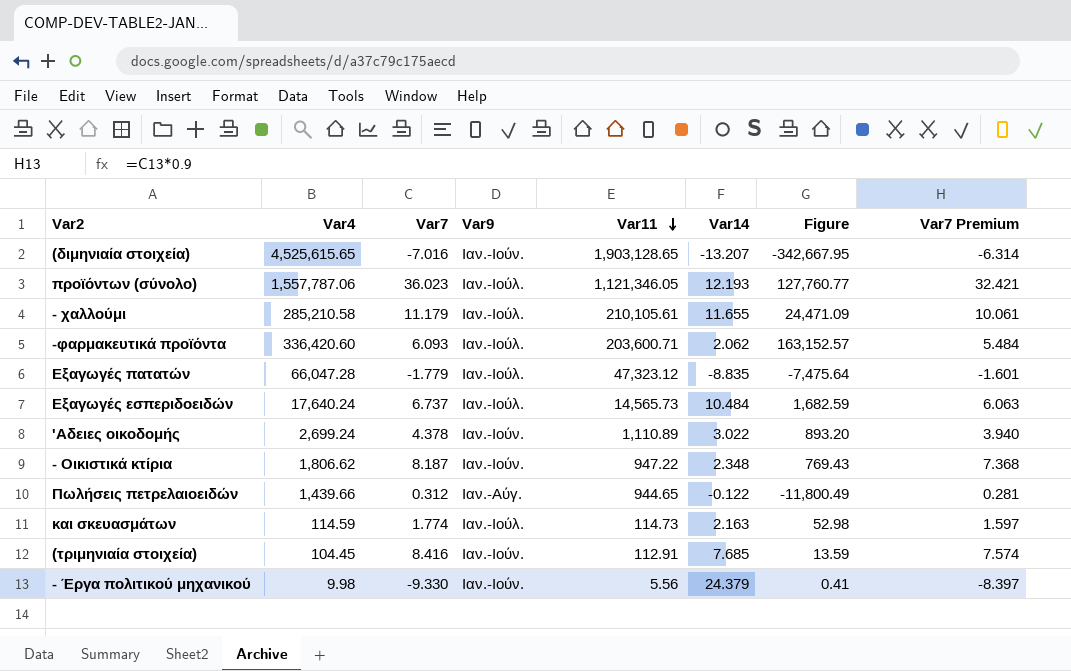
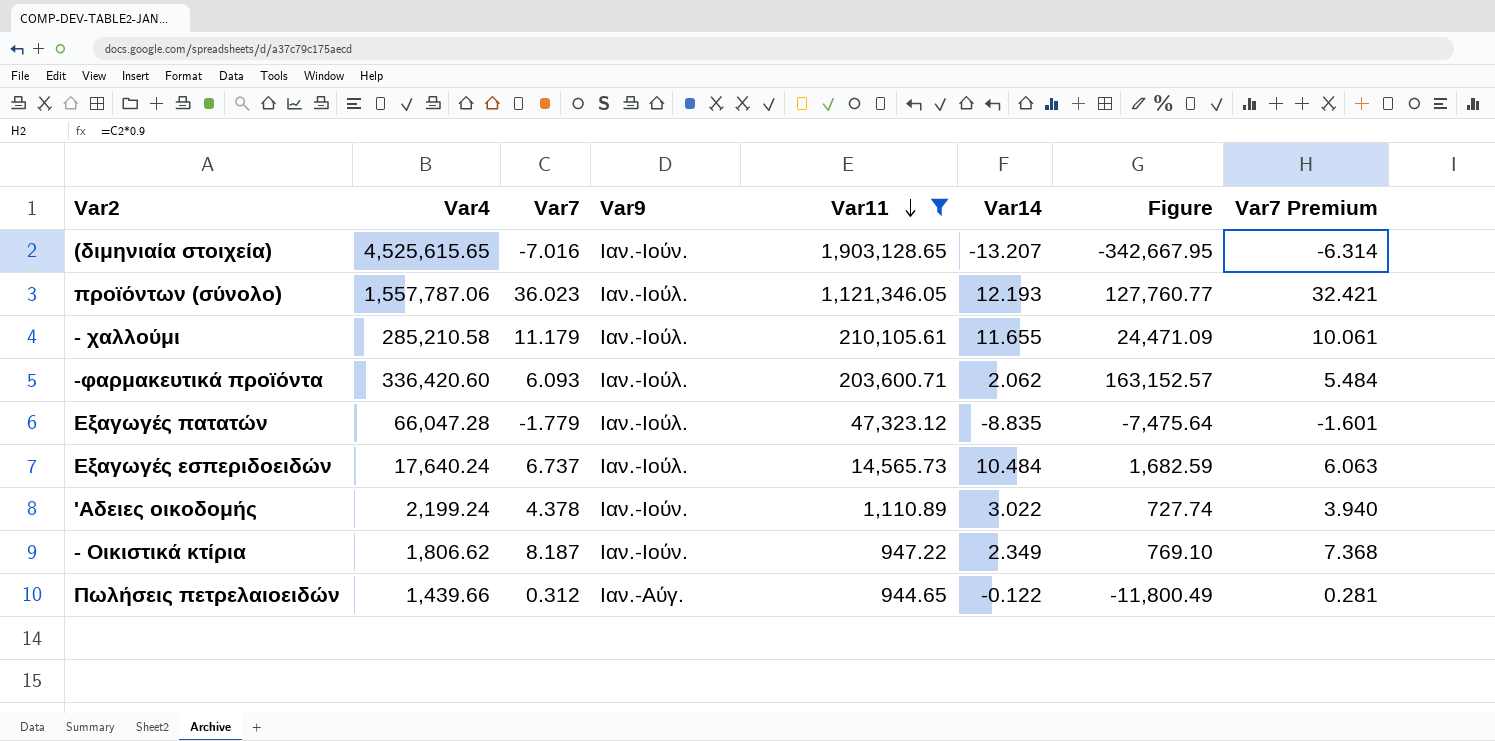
filter: none -> Var11 >= 944.65
'Aδειες οικοδομής | Var4: 2,699.24 -> 2,199.24
'Aδειες οικοδομής | Figure: 893.20 -> 727.74
- Οικιστικά κτίρια | Var14: 2.348 -> 2.349
- Οικιστικά κτίρια | Figure: 769.43 -> 769.10

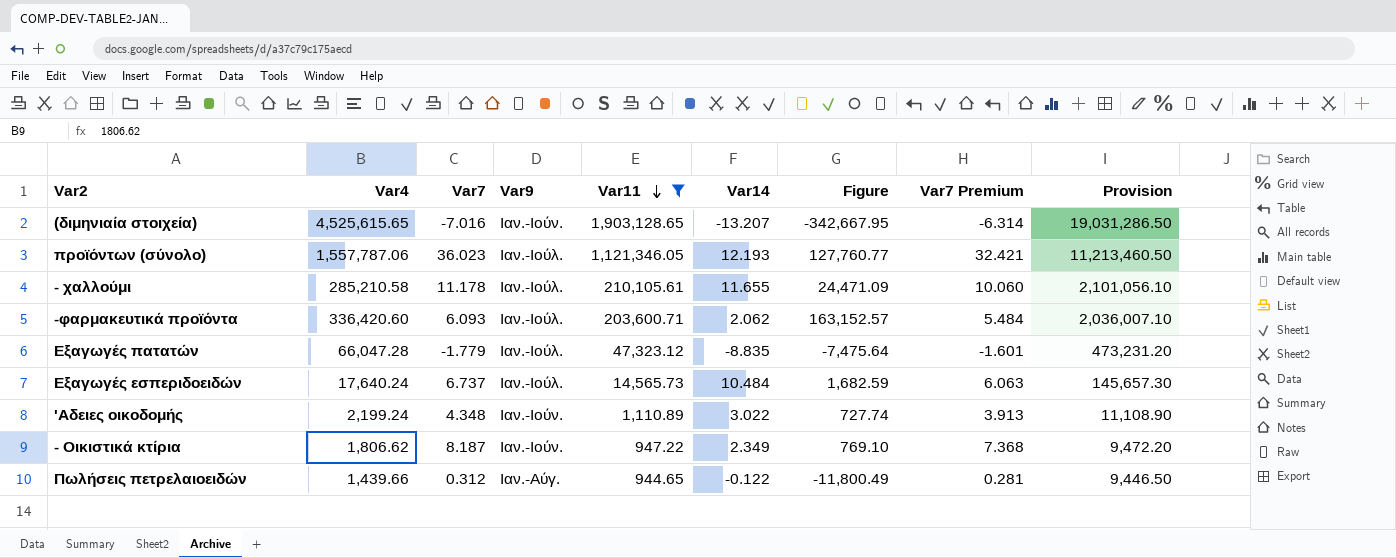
column Provision | formula: none -> [Var11] * 10
- χαλλούμι | Var7: 11.179 -> 11.178
- χαλλούμι | Var7 Premium: 10.061 -> 10.060
'Aδειες οικοδομής | Var7: 4.378 -> 4.348
'Aδειες οικοδομής | Var7 Premium: 3.940 -> 3.913

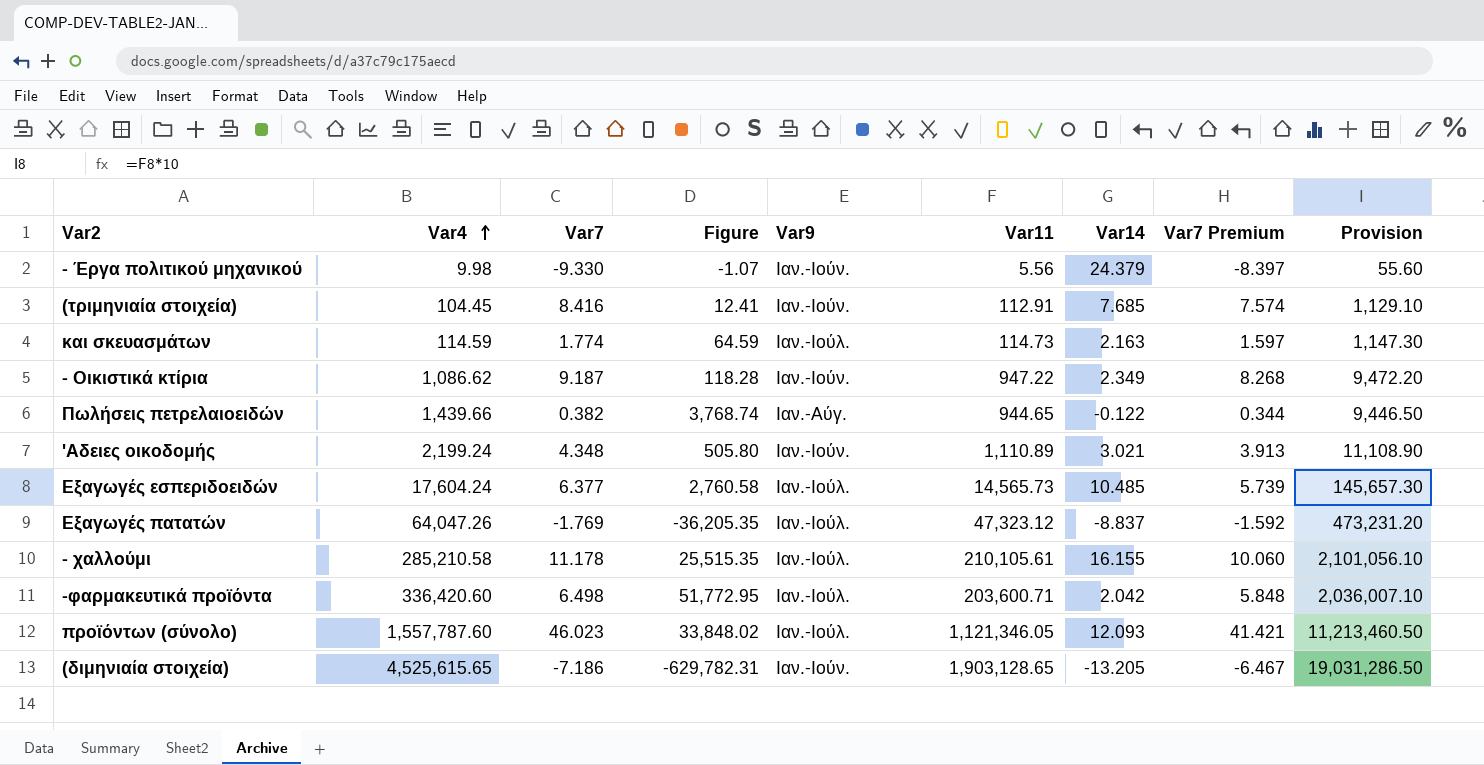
filter: Var11 >= 944.65 -> none
row order: Var11 descending -> Var4 ascending
column Figure | formula: [Var4] / [Var14] -> [Var4] / [Var7]
column Figure | position: 7 -> 4
- Οικιστικά κτίρια | Var4: 1,806.62 -> 1,086.62
- Οικιστικά κτίρια | Var7: 8.187 -> 9.187
- Οικιστικά κτίρια | Var7 Premium: 7.368 -> 8.268
Πωλήσεις πετρελαιοειδών | Var7: 0.312 -> 0.382
Πωλήσεις πετρελαιοειδών | Var7 Premium: 0.281 -> 0.344
'Aδειες οικοδομής | Var14: 3.022 -> 3.021
Eξαγωγές εσπεριδοειδών | Var4: 17,640.24 -> 17,604.24
Eξαγωγές εσπεριδοειδών | Var7: 6.737 -> 6.377
Eξαγωγές εσπεριδοειδών | Var14: 10.484 -> 10.485
Eξαγωγές εσπεριδοειδών | Var7 Premium: 6.063 -> 5.739
Eξαγωγές πατατών | Var4: 66,047.28 -> 64,047.26
Eξαγωγές πατατών | Var7: -1.779 -> -1.769
Eξαγωγές πατατών | Var14: -8.835 -> -8.837
Eξαγωγές πατατών | Var7 Premium: -1.601 -> -1.592
- χαλλούμι | Var14: 11.655 -> 16.155
-φαρμακευτικά προϊόντα | Var7: 6.093 -> 6.498
-φαρμακευτικά προϊόντα | Var14: 2.062 -> 2.042
-φαρμακευτικά προϊόντα | Var7 Premium: 5.484 -> 5.848
προϊόντων (σύνολο) | Var4: 1,557,787.06 -> 1,557,787.60
προϊόντων (σύνολο) | Var7: 36.023 -> 46.023
προϊόντων (σύνολο) | Var14: 12.193 -> 12.093
προϊόντων (σύνολο) | Var7 Premium: 32.421 -> 41.421
(διμηνιαία στοιχεία) | Var7: -7.016 -> -7.186
(διμηνιαία στοιχεία) | Var14: -13.207 -> -13.205
(διμηνιαία στοιχεία) | Var7 Premium: -6.314 -> -6.467

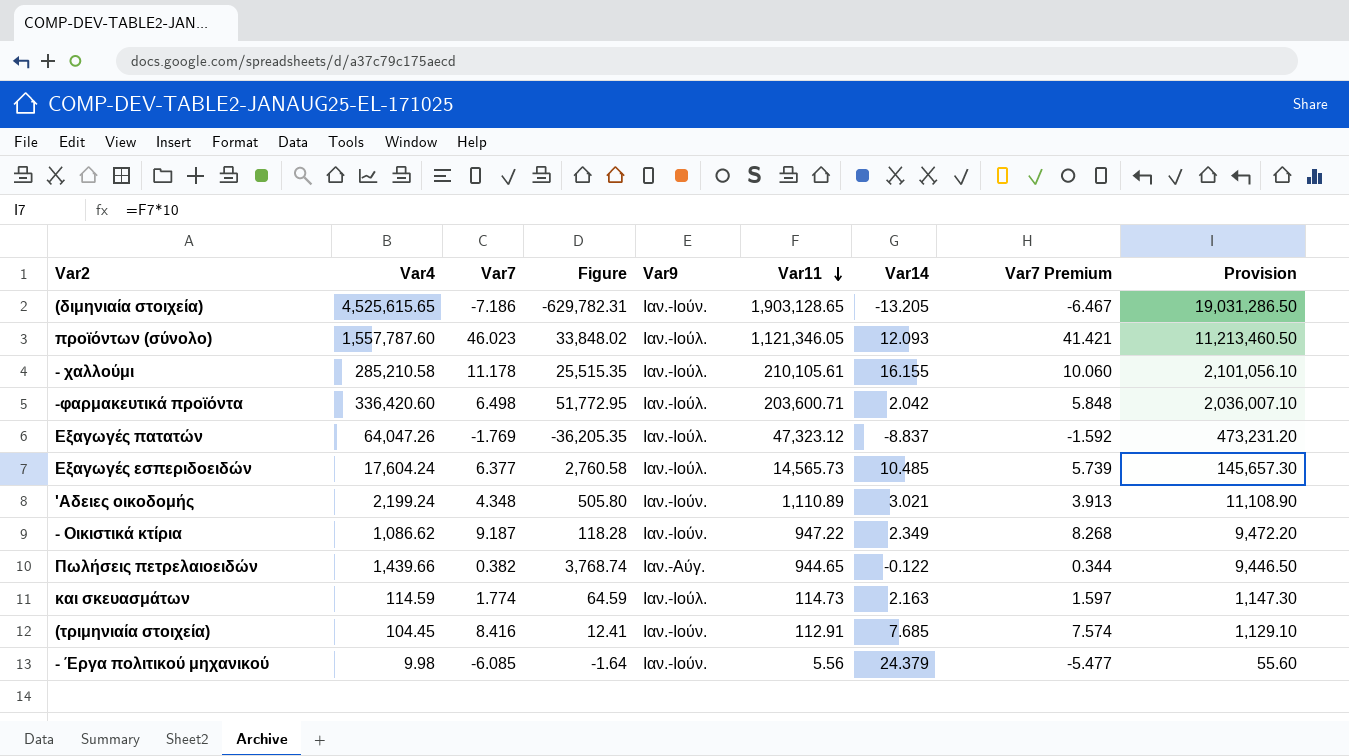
row order: Var4 ascending -> Var11 descending
- Έργα πολιτικού μηχανικού | Var7: -9.330 -> -6.085
- Έργα πολιτικού μηχανικού | Figure: -1.07 -> -1.64
- Έργα πολιτικού μηχανικού | Var7 Premium: -8.397 -> -5.477

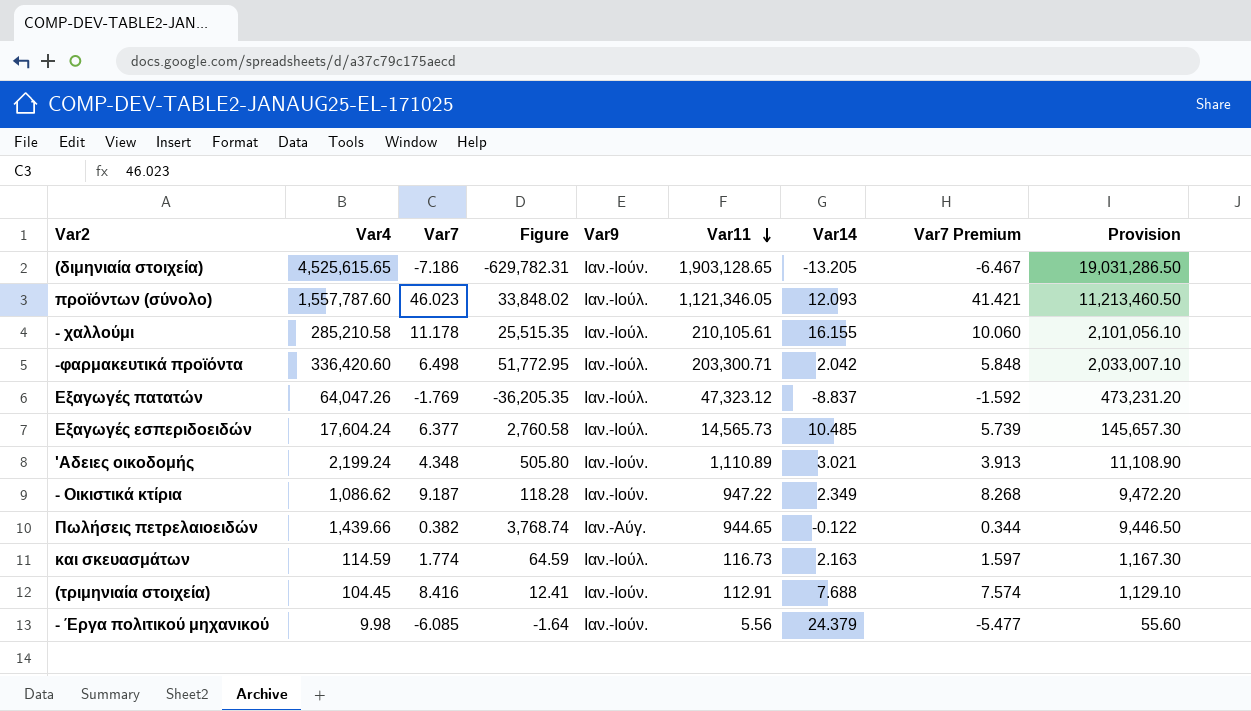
-φαρμακευτικά προϊόντα | Var11: 203,600.71 -> 203,300.71
-φαρμακευτικά προϊόντα | Provision: 2,036,007.10 -> 2,033,007.10
και σκευασμάτων | Var11: 114.73 -> 116.73
και σκευασμάτων | Provision: 1,147.30 -> 1,167.30
(τριμηνιαία στοιχεία) | Var14: 7.685 -> 7.688

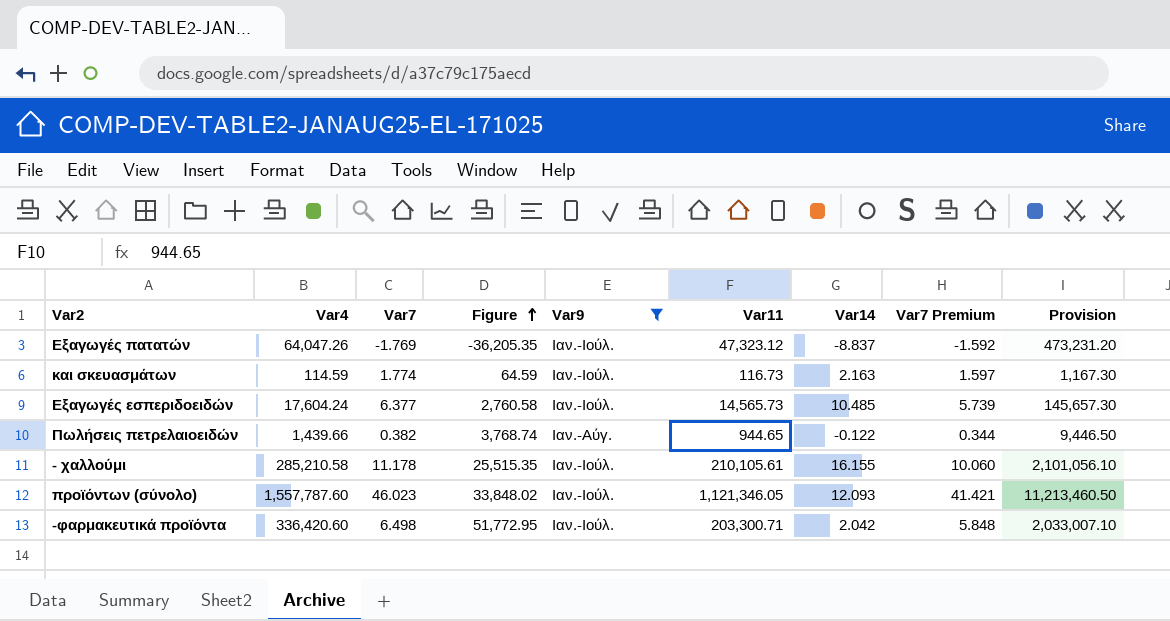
filter: none -> Var9 != Ιαν.-Ιούν.
row order: Var11 descending -> Figure ascending

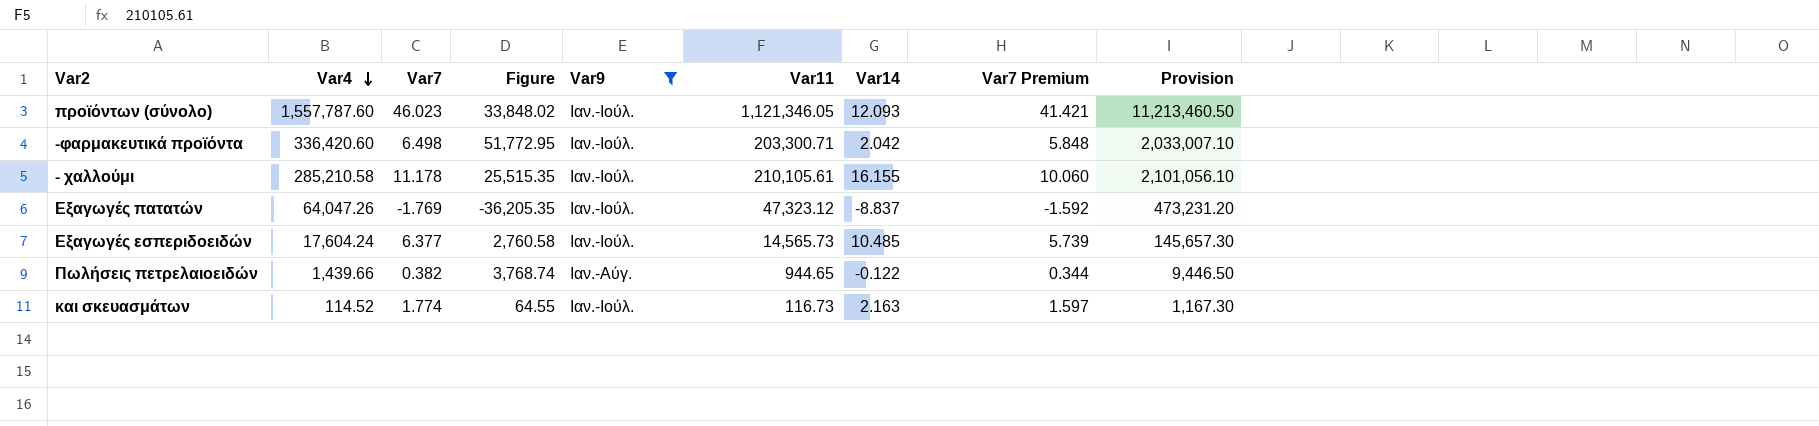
row order: Figure ascending -> Var4 descending
και σκευασμάτων | Var4: 114.59 -> 114.52
και σκευασμάτων | Figure: 64.59 -> 64.55

